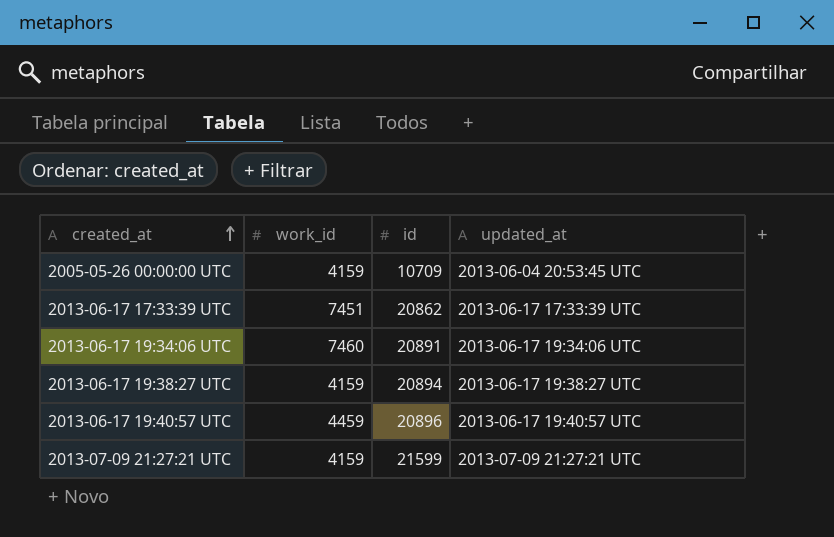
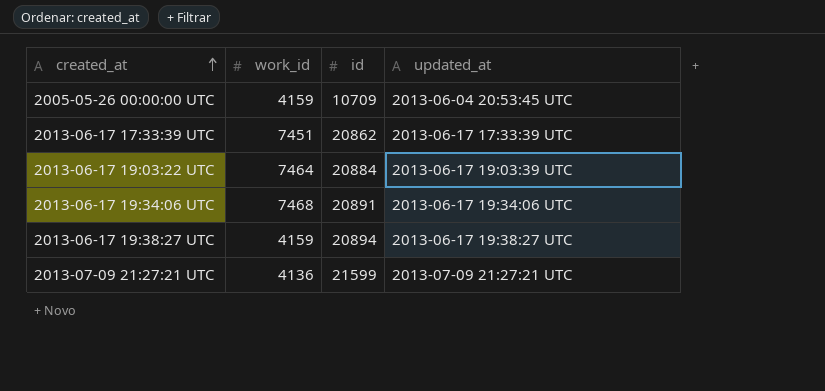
row 2013-06-17 19:40:57 UTC: 4459 | 20896 | 2013-06-17 19:40:57 UTC -> none
row 2013-06-17 19:03:22 UTC: none -> 7464 | 20884 | 2013-06-17 19:03:39 UTC
2013-06-17 19:34:06 UTC | work_id: 7460 -> 7468
2013-07-09 21:27:21 UTC | work_id: 4159 -> 4136

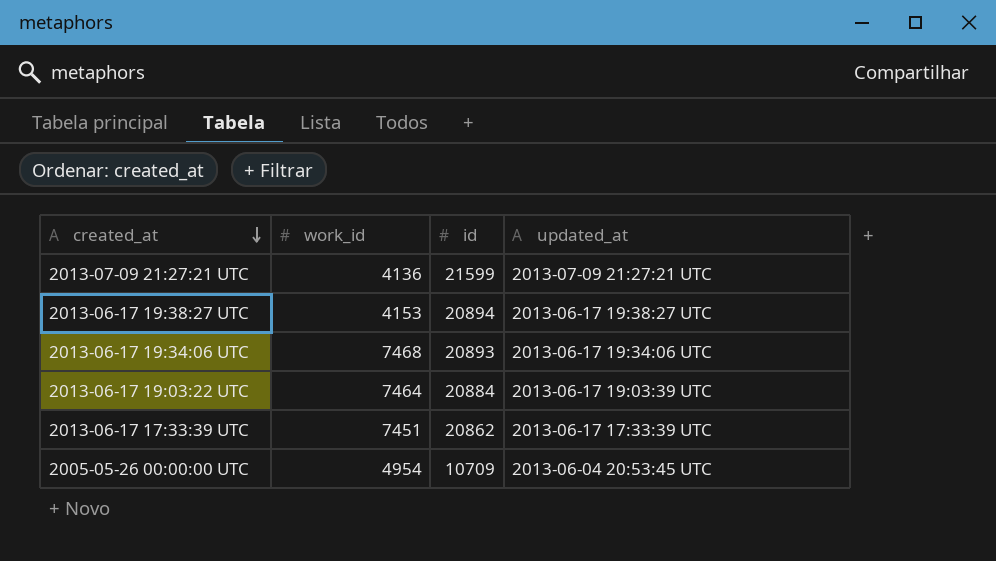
row order: created_at ascending -> created_at descending
2013-06-17 19:38:27 UTC | work_id: 4159 -> 4153
2013-06-17 19:34:06 UTC | id: 20891 -> 20893
2005-05-26 00:00:00 UTC | work_id: 4159 -> 4954

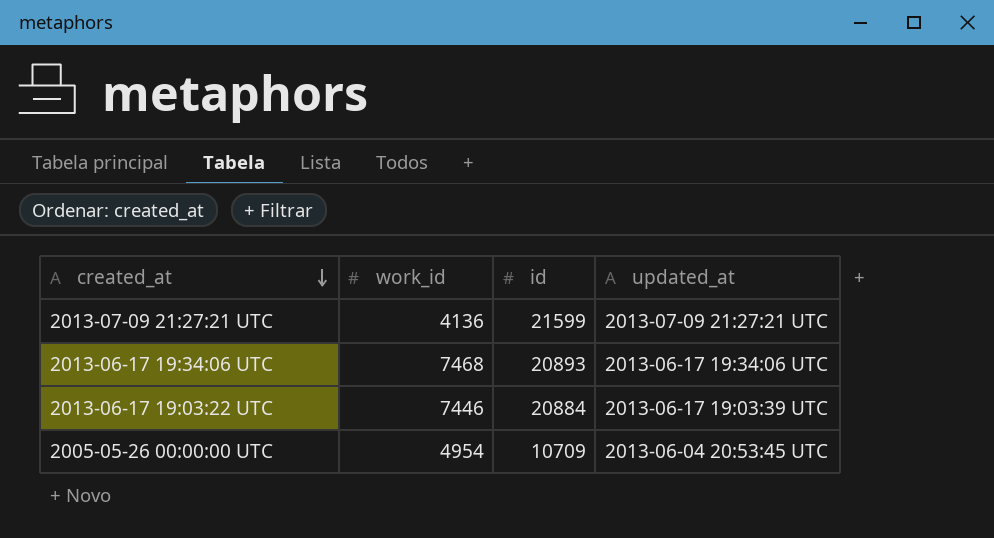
row 2013-06-17 19:38:27 UTC: 4153 | 20894 | 2013-06-17 19:38:27 UTC -> none
row 2013-06-17 17:33:39 UTC: 7451 | 20862 | 2013-06-17 17:33:39 UTC -> none
2013-06-17 19:03:22 UTC | work_id: 7464 -> 7446

